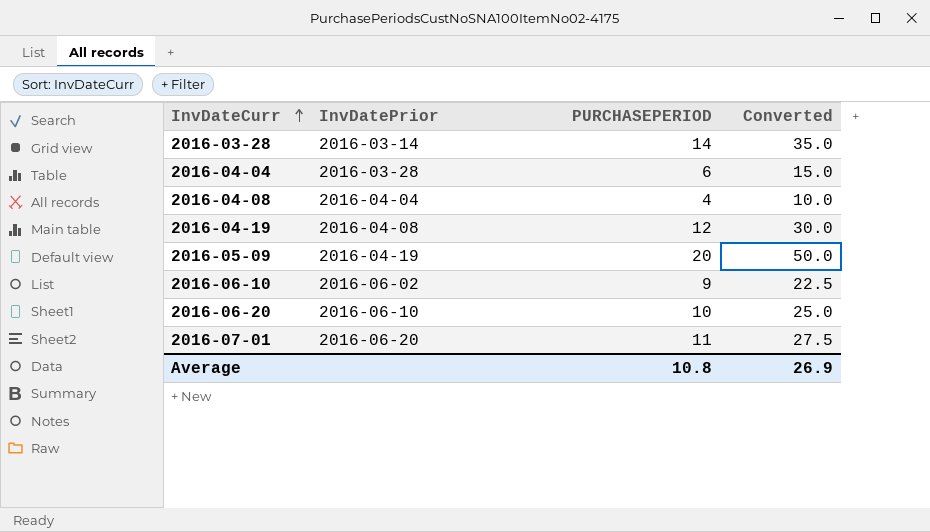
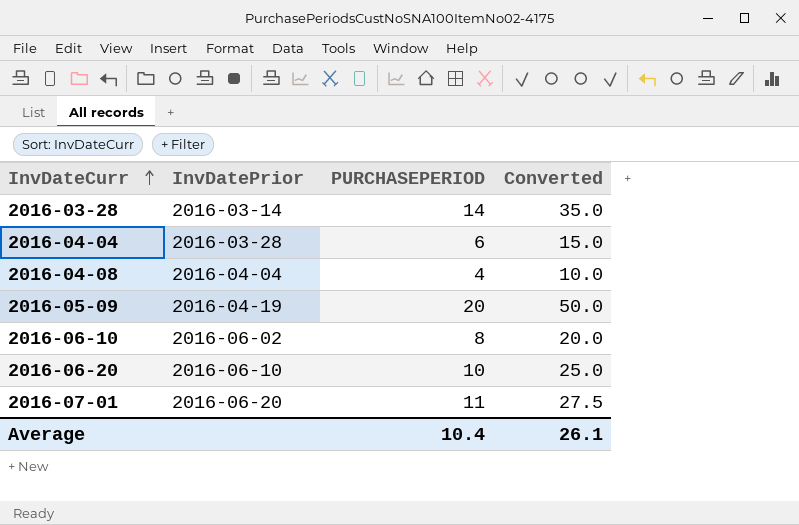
row 2016-04-19: 2016-04-08 | 12 | 30.0 -> none
2016-06-10 | PURCHASEPERIOD: 9 -> 8
2016-06-10 | Converted: 22.5 -> 20.0
Average | PURCHASEPERIOD: 10.8 -> 10.4
Average | Converted: 26.9 -> 26.1

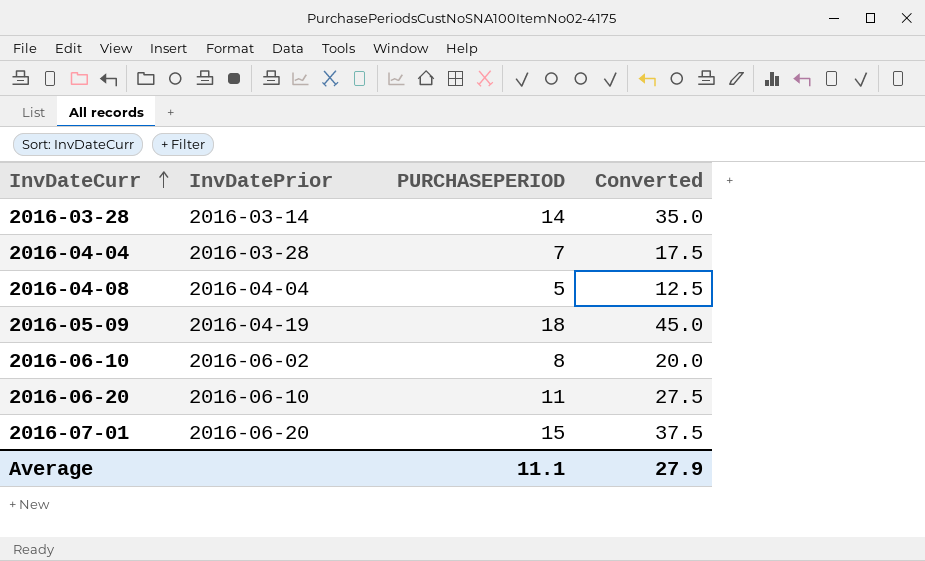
2016-04-04 | PURCHASEPERIOD: 6 -> 7
2016-04-04 | Converted: 15.0 -> 17.5
2016-04-08 | PURCHASEPERIOD: 4 -> 5
2016-04-08 | Converted: 10.0 -> 12.5
2016-05-09 | PURCHASEPERIOD: 20 -> 18
2016-05-09 | Converted: 50.0 -> 45.0
2016-06-20 | PURCHASEPERIOD: 10 -> 11
2016-06-20 | Converted: 25.0 -> 27.5
2016-07-01 | PURCHASEPERIOD: 11 -> 15
2016-07-01 | Converted: 27.5 -> 37.5
Average | PURCHASEPERIOD: 10.4 -> 11.1
Average | Converted: 26.1 -> 27.9

